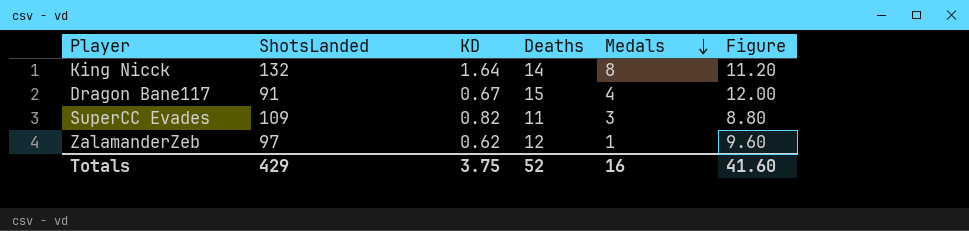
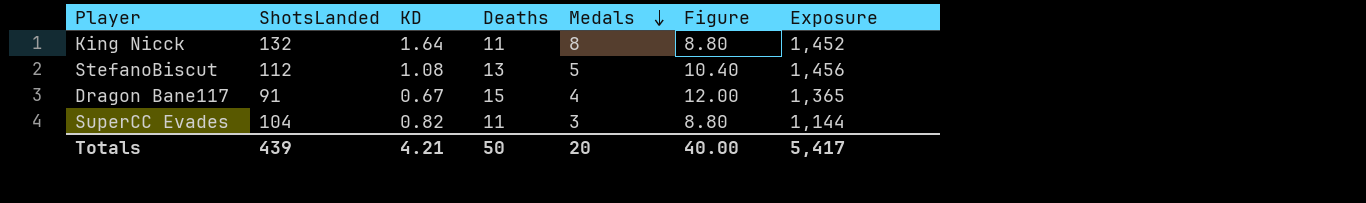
column Exposure | formula: none -> [ShotsLanded] * [Deaths]
row ZalamanderZeb: 97 | 0.62 | 12 | 1 | 9.60 -> none
King Nicck | Deaths: 14 -> 11
King Nicck | Figure: 11.20 -> 8.80
row StefanoBiscut: none -> 112 | 1.08 | 13 | 5 | 10.40 | 1,456
SuperCC Evades | ShotsLanded: 109 -> 104
Totals | ShotsLanded: 429 -> 439
Totals | KD: 3.75 -> 4.21
Totals | Deaths: 52 -> 50
Totals | Medals: 16 -> 20
Totals | Figure: 41.60 -> 40.00

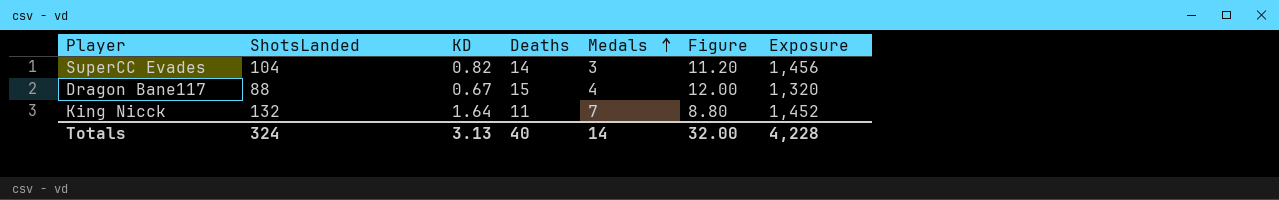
row order: Medals descending -> Medals ascending
row StefanoBiscut: 112 | 1.08 | 13 | 5 | 10.40 | 1,456 -> none
SuperCC Evades | Deaths: 11 -> 14
SuperCC Evades | Figure: 8.80 -> 11.20
SuperCC Evades | Exposure: 1,144 -> 1,456
Dragon Bane117 | ShotsLanded: 91 -> 88
Dragon Bane117 | Exposure: 1,365 -> 1,320
King Nicck | Medals: 8 -> 7
Totals | ShotsLanded: 439 -> 324
Totals | KD: 4.21 -> 3.13
Totals | Deaths: 50 -> 40
Totals | Medals: 20 -> 14
Totals | Figure: 40.00 -> 32.00
Totals | Exposure: 5,417 -> 4,228

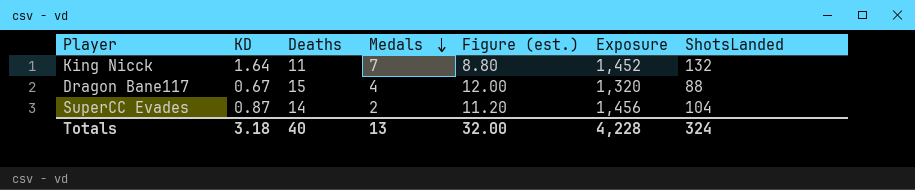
row order: Medals ascending -> Medals descending
column name: Figure -> Figure (est.)
column ShotsLanded | position: 2 -> 7
SuperCC Evades | KD: 0.82 -> 0.87
SuperCC Evades | Medals: 3 -> 2
Totals | KD: 3.13 -> 3.18
Totals | Medals: 14 -> 13

